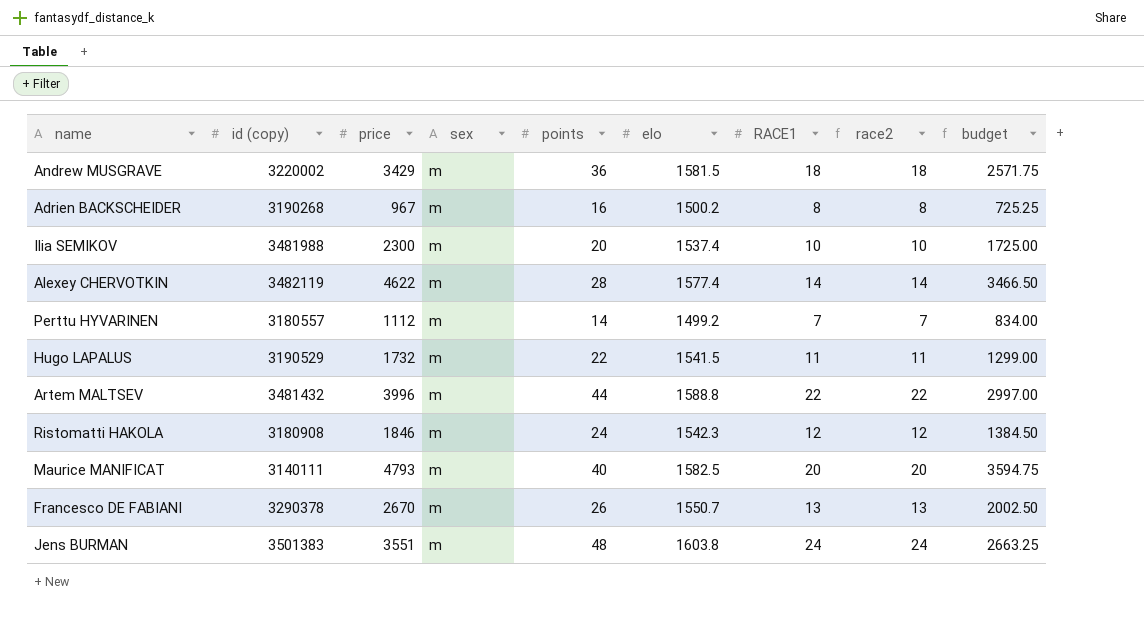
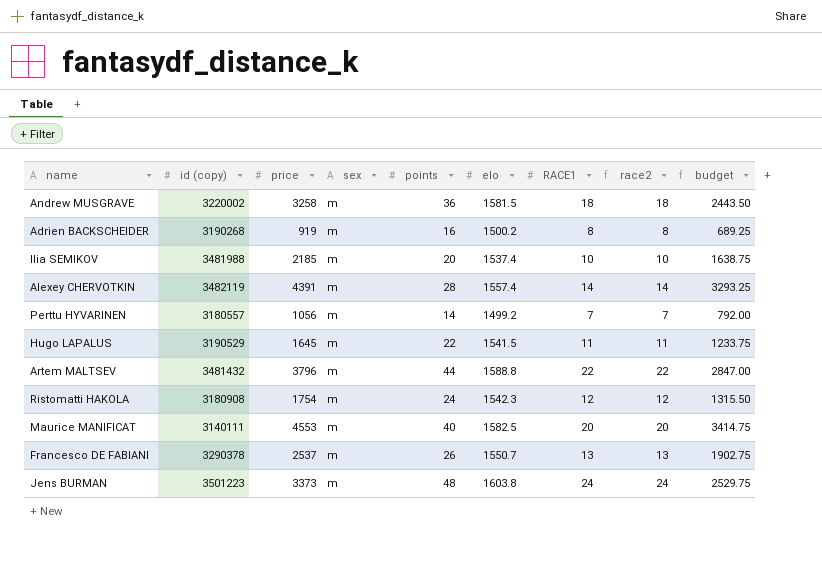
Andrew MUSGRAVE | price: 3429 -> 3258
Andrew MUSGRAVE | budget: 2571.75 -> 2443.50
Adrien BACKSCHEIDER | price: 967 -> 919
Adrien BACKSCHEIDER | budget: 725.25 -> 689.25
Ilia SEMIKOV | price: 2300 -> 2185
Ilia SEMIKOV | budget: 1725.00 -> 1638.75
Alexey CHERVOTKIN | price: 4622 -> 4391
Alexey CHERVOTKIN | elo: 1577.4 -> 1557.4
Alexey CHERVOTKIN | budget: 3466.50 -> 3293.25
Perttu HYVARINEN | price: 1112 -> 1056
Perttu HYVARINEN | budget: 834.00 -> 792.00
Hugo LAPALUS | price: 1732 -> 1645
Hugo LAPALUS | budget: 1299.00 -> 1233.75
Artem MALTSEV | price: 3996 -> 3796
Artem MALTSEV | budget: 2997.00 -> 2847.00
Ristomatti HAKOLA | price: 1846 -> 1754
Ristomatti HAKOLA | budget: 1384.50 -> 1315.50
Maurice MANIFICAT | price: 4793 -> 4553
Maurice MANIFICAT | budget: 3594.75 -> 3414.75
Francesco DE FABIANI | price: 2670 -> 2537
Francesco DE FABIANI | budget: 2002.50 -> 1902.75
Jens BURMAN | id (copy): 3501383 -> 3501223
Jens BURMAN | price: 3551 -> 3373
Jens BURMAN | budget: 2663.25 -> 2529.75

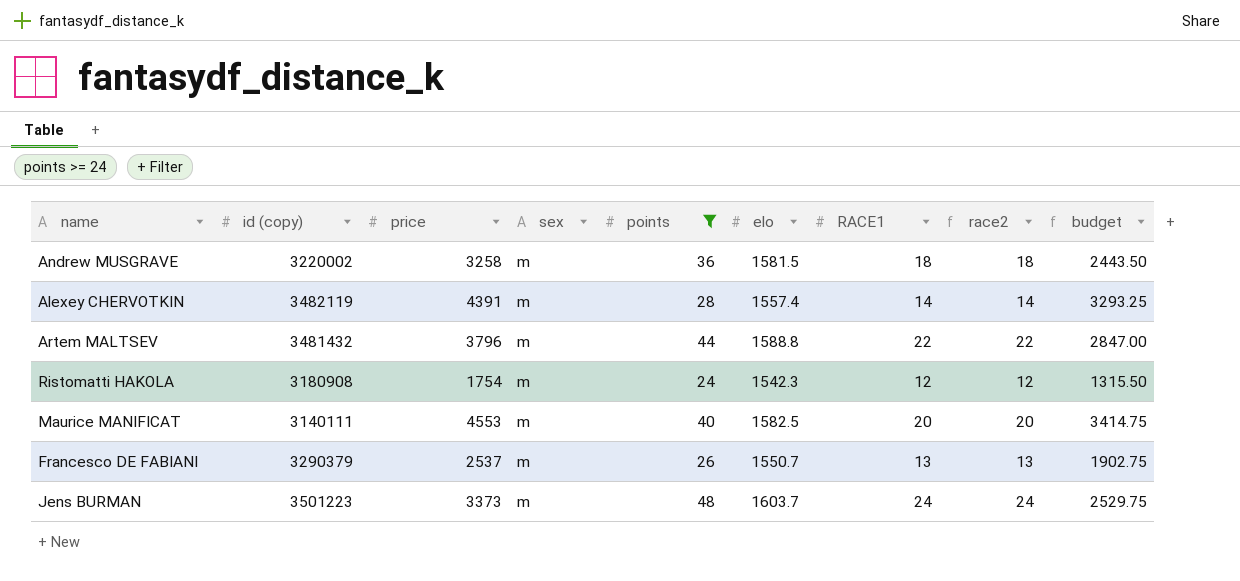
filter: none -> points >= 24
Francesco DE FABIANI | id (copy): 3290378 -> 3290379
Jens BURMAN | elo: 1603.8 -> 1603.7

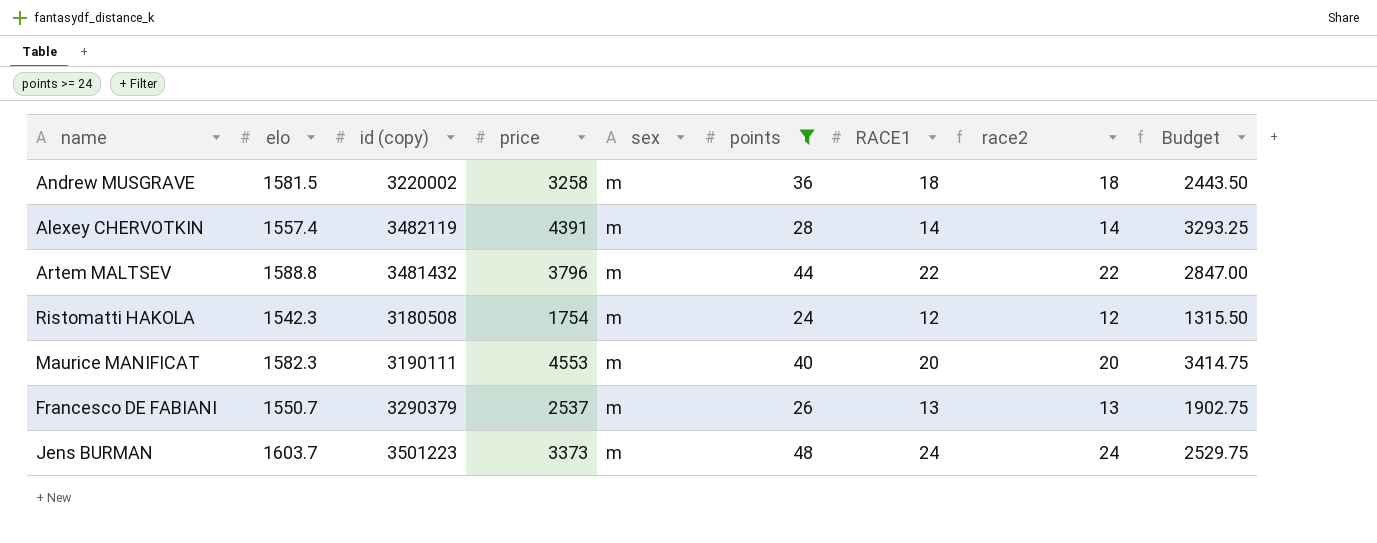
column elo | position: 6 -> 2
column name: budget -> Budget
Ristomatti HAKOLA | id (copy): 3180908 -> 3180508
Maurice MANIFICAT | elo: 1582.5 -> 1582.3
Maurice MANIFICAT | id (copy): 3140111 -> 3190111

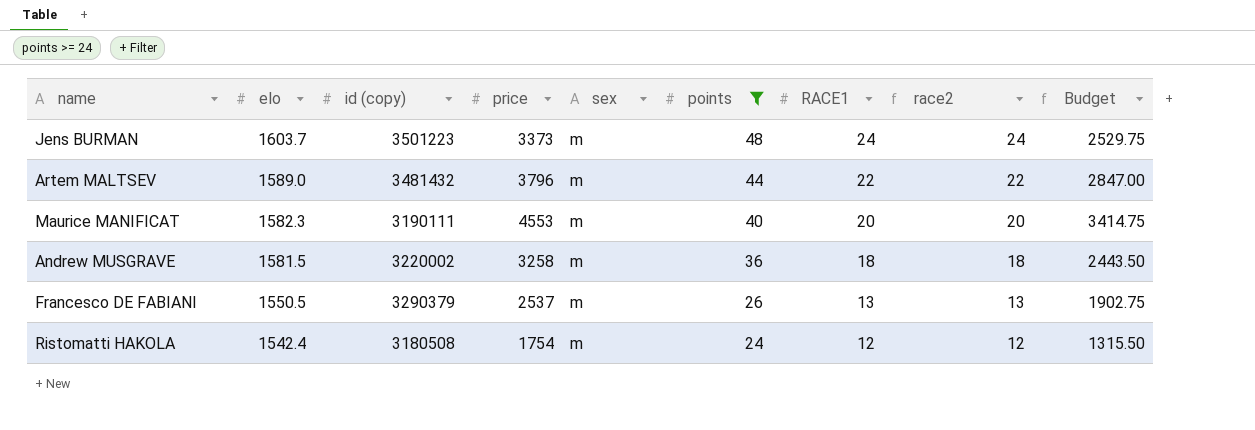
row order: none -> elo descending
row Alexey CHERVOTKIN: 1557.4 | 3482119 | 4391 | m | 28 | 14 | 14 | 3293.25 -> none
Artem MALTSEV | elo: 1588.8 -> 1589.0
Francesco DE FABIANI | elo: 1550.7 -> 1550.5
Ristomatti HAKOLA | elo: 1542.3 -> 1542.4

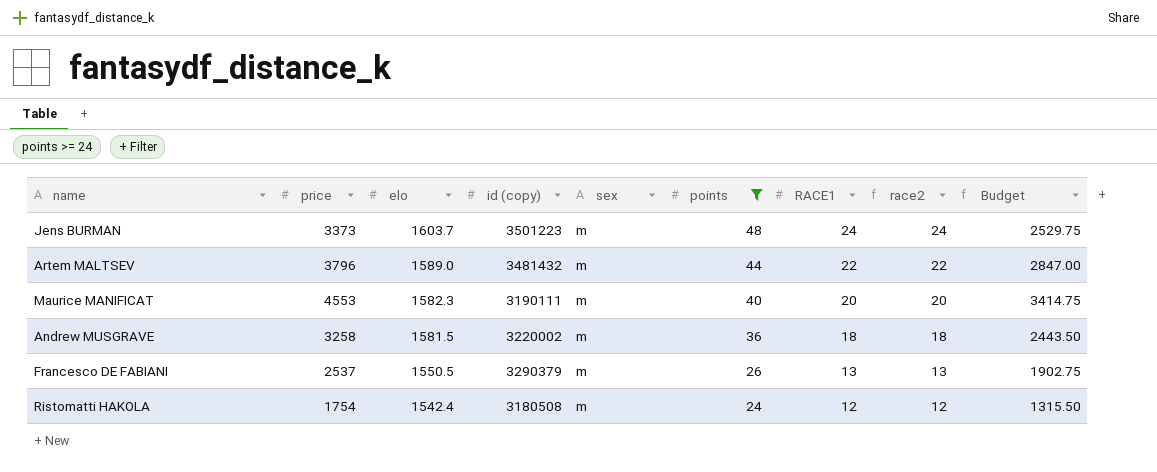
column price | position: 4 -> 2

